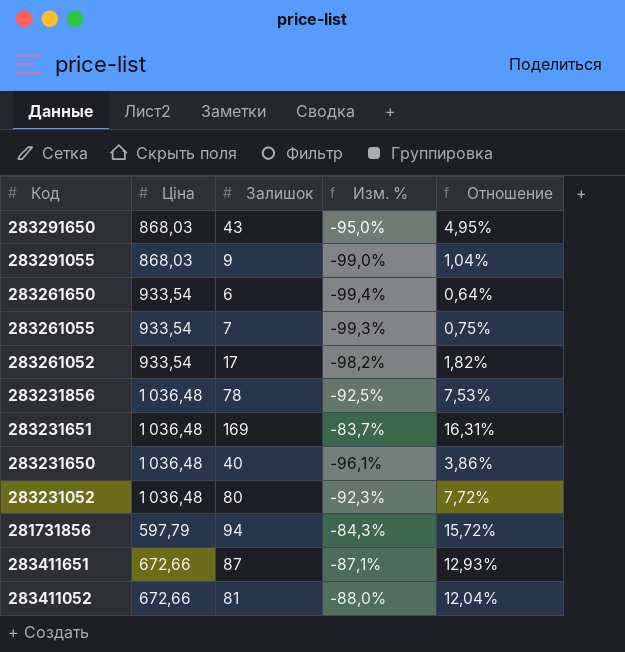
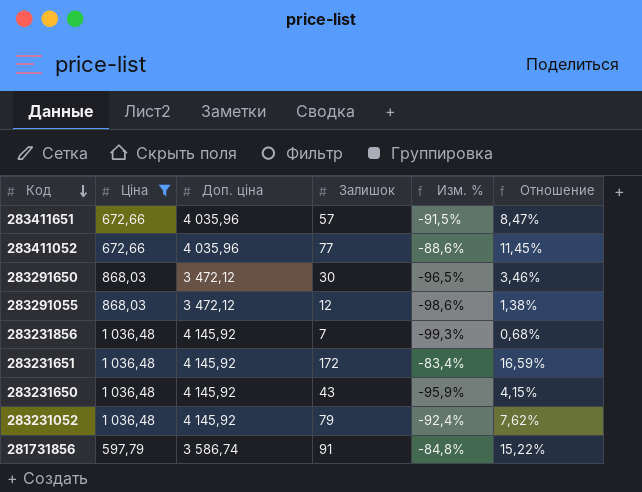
filter: none -> Ціна != 933,54
row order: none -> Код descending
column Доп. ціна | position: none -> 3
283411651 | Залишок: 87 -> 57
283411651 | Изм. %: -87,1% -> -91,5%
283411651 | Отношение: 12,93% -> 8,47%
283411052 | Залишок: 81 -> 77
283411052 | Изм. %: -88,0% -> -88,6%
283411052 | Отношение: 12,04% -> 11,45%
283291650 | Залишок: 43 -> 30
283291650 | Изм. %: -95,0% -> -96,5%
283291650 | Отношение: 4,95% -> 3,46%
283291055 | Залишок: 9 -> 12
283291055 | Изм. %: -99,0% -> -98,6%
283291055 | Отношение: 1,04% -> 1,38%
283231856 | Залишок: 78 -> 7
283231856 | Изм. %: -92,5% -> -99,3%
283231856 | Отношение: 7,53% -> 0,68%
283231651 | Залишок: 169 -> 172
283231651 | Изм. %: -83,7% -> -83,4%
283231651 | Отношение: 16,31% -> 16,59%
283231650 | Залишок: 40 -> 43
283231650 | Изм. %: -96,1% -> -95,9%
283231650 | Отношение: 3,86% -> 4,15%
283231052 | Залишок: 80 -> 79
283231052 | Изм. %: -92,3% -> -92,4%
283231052 | Отношение: 7,72% -> 7,62%
281731856 | Залишок: 94 -> 91
281731856 | Изм. %: -84,3% -> -84,8%
281731856 | Отношение: 15,72% -> 15,22%

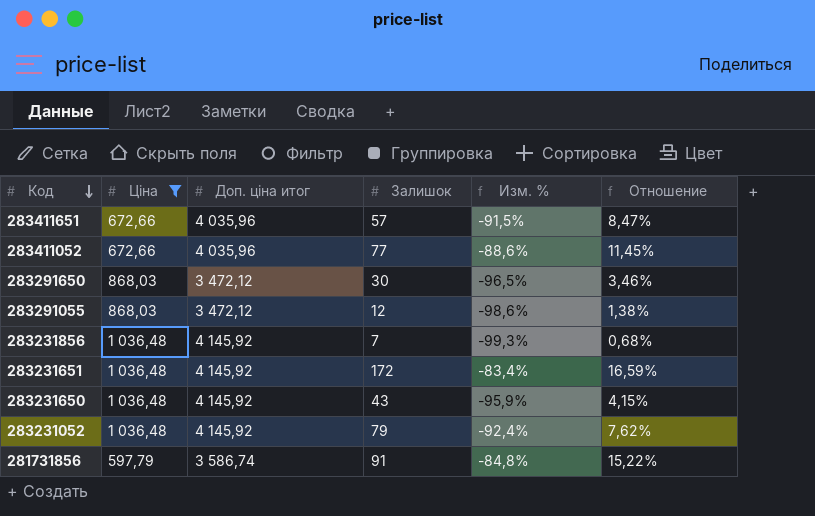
column name: Доп. ціна -> Доп. ціна итог

